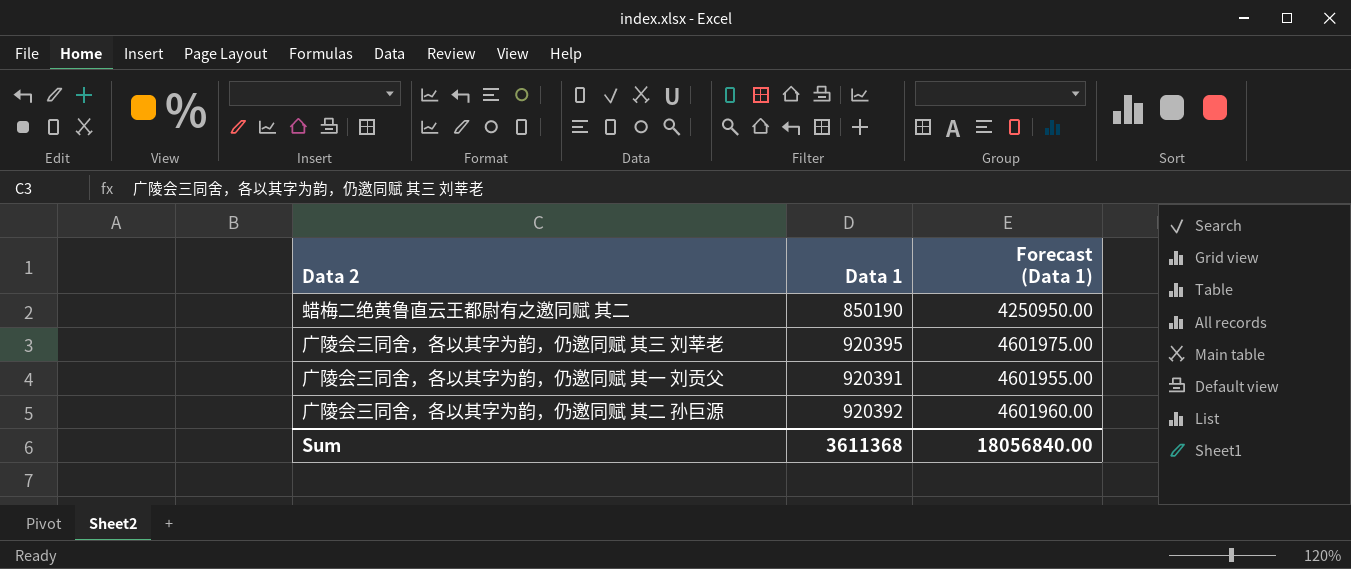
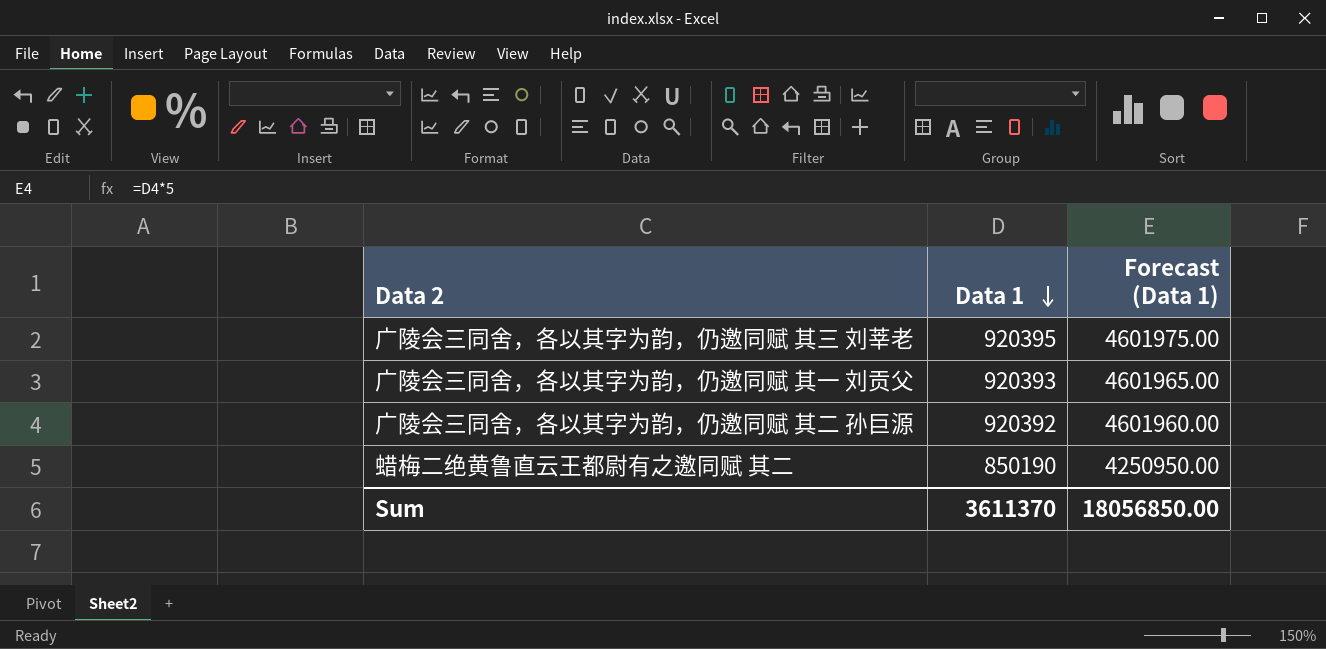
row order: none -> Data 1 descending
广陵会三同舍，各以其字为韵，仍邀同赋 其一 刘贡父 | Data 1: 920391 -> 920393
广陵会三同舍，各以其字为韵，仍邀同赋 其一 刘贡父 | Forecast (Data 1): 4601955.00 -> 4601965.00
Sum | Data 1: 3611368 -> 3611370
Sum | Forecast (Data 1): 18056840.00 -> 18056850.00

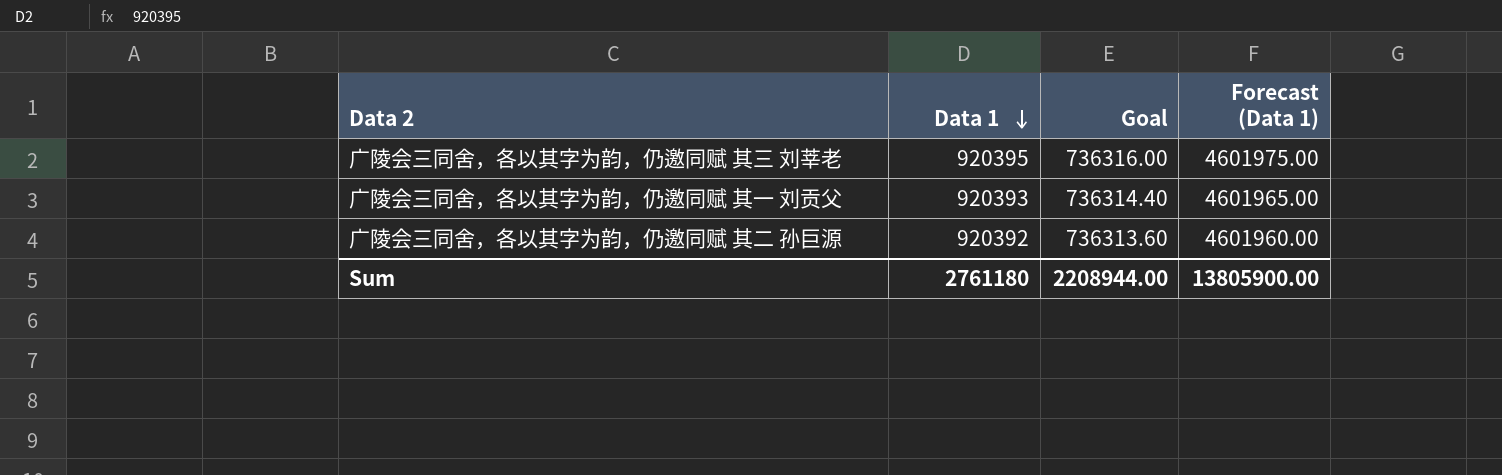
column Goal | formula: none -> [Data 1] * 0.8
row 蜡梅二绝黄鲁直云王都尉有之邀同赋 其二: 850190 | 4250950.00 -> none
Sum | Data 1: 3611370 -> 2761180
Sum | Forecast (Data 1): 18056850.00 -> 13805900.00

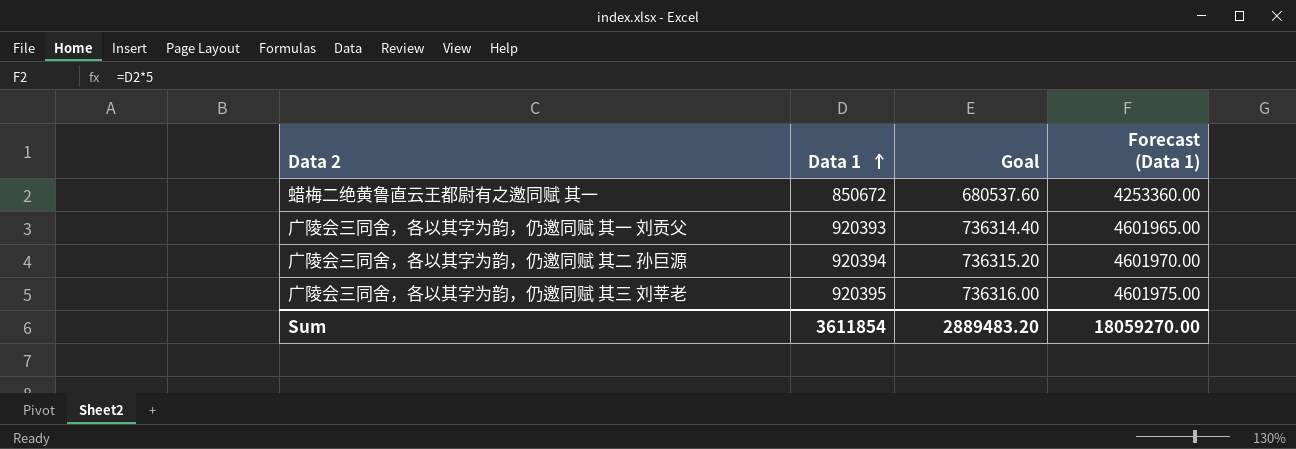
row order: Data 1 descending -> Data 1 ascending
row 蜡梅二绝黄鲁直云王都尉有之邀同赋 其一: none -> 850672 | 680537.60 | 4253360.00
广陵会三同舍，各以其字为韵，仍邀同赋 其二 孙巨源 | Data 1: 920392 -> 920394
广陵会三同舍，各以其字为韵，仍邀同赋 其二 孙巨源 | Goal: 736313.60 -> 736315.20
广陵会三同舍，各以其字为韵，仍邀同赋 其二 孙巨源 | Forecast (Data 1): 4601960.00 -> 4601970.00
Sum | Data 1: 2761180 -> 3611854
Sum | Goal: 2208944.00 -> 2889483.20
Sum | Forecast (Data 1): 13805900.00 -> 18059270.00

